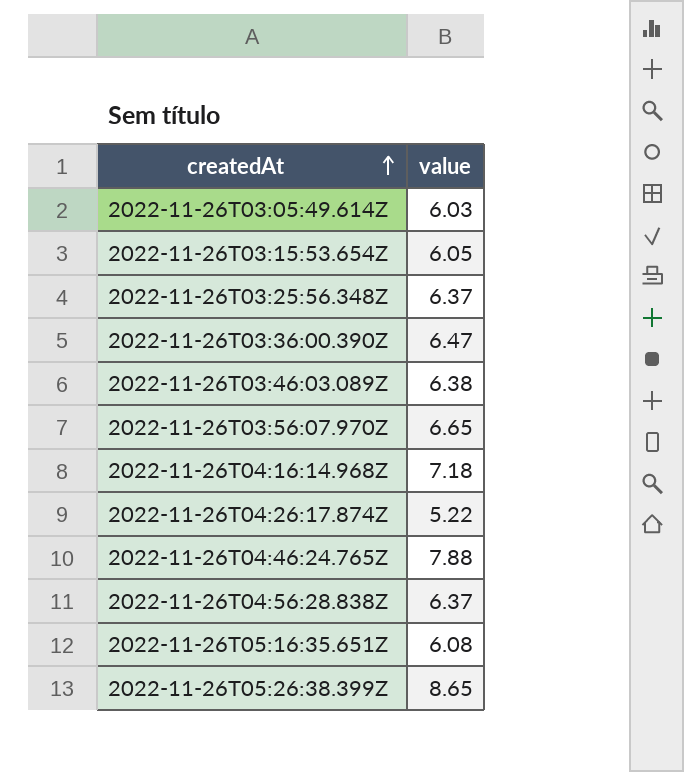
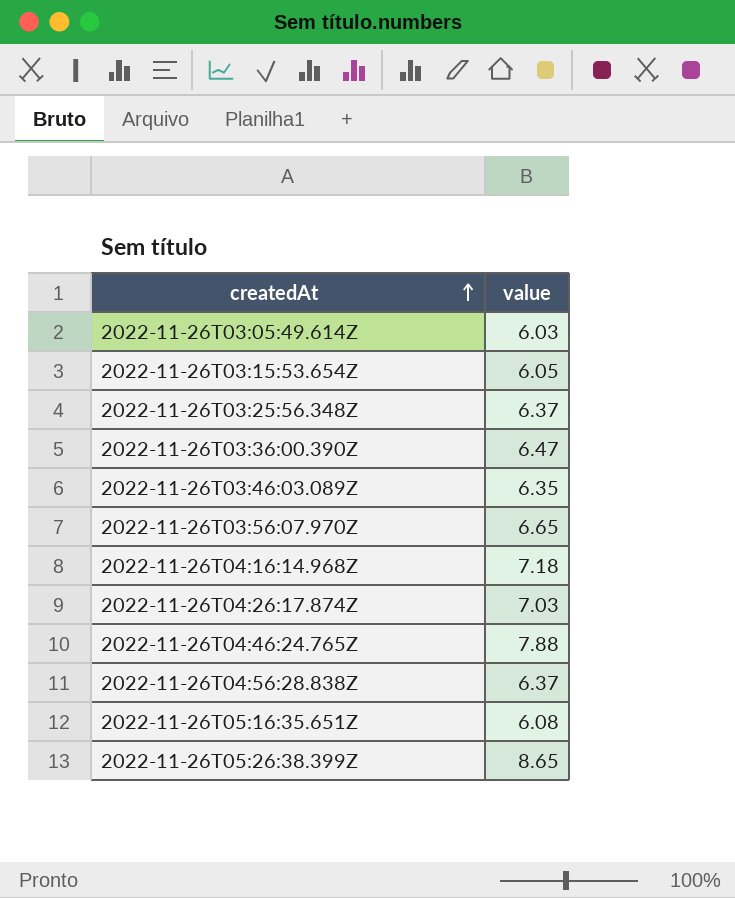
2022-11-26T03:46:03.089Z | value: 6.38 -> 6.35
2022-11-26T04:26:17.874Z | value: 5.22 -> 7.03

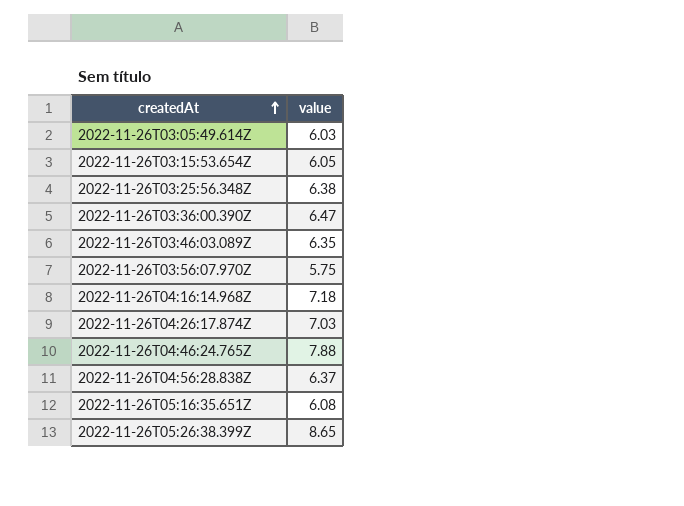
2022-11-26T03:25:56.348Z | value: 6.37 -> 6.38
2022-11-26T03:56:07.970Z | value: 6.65 -> 5.75

